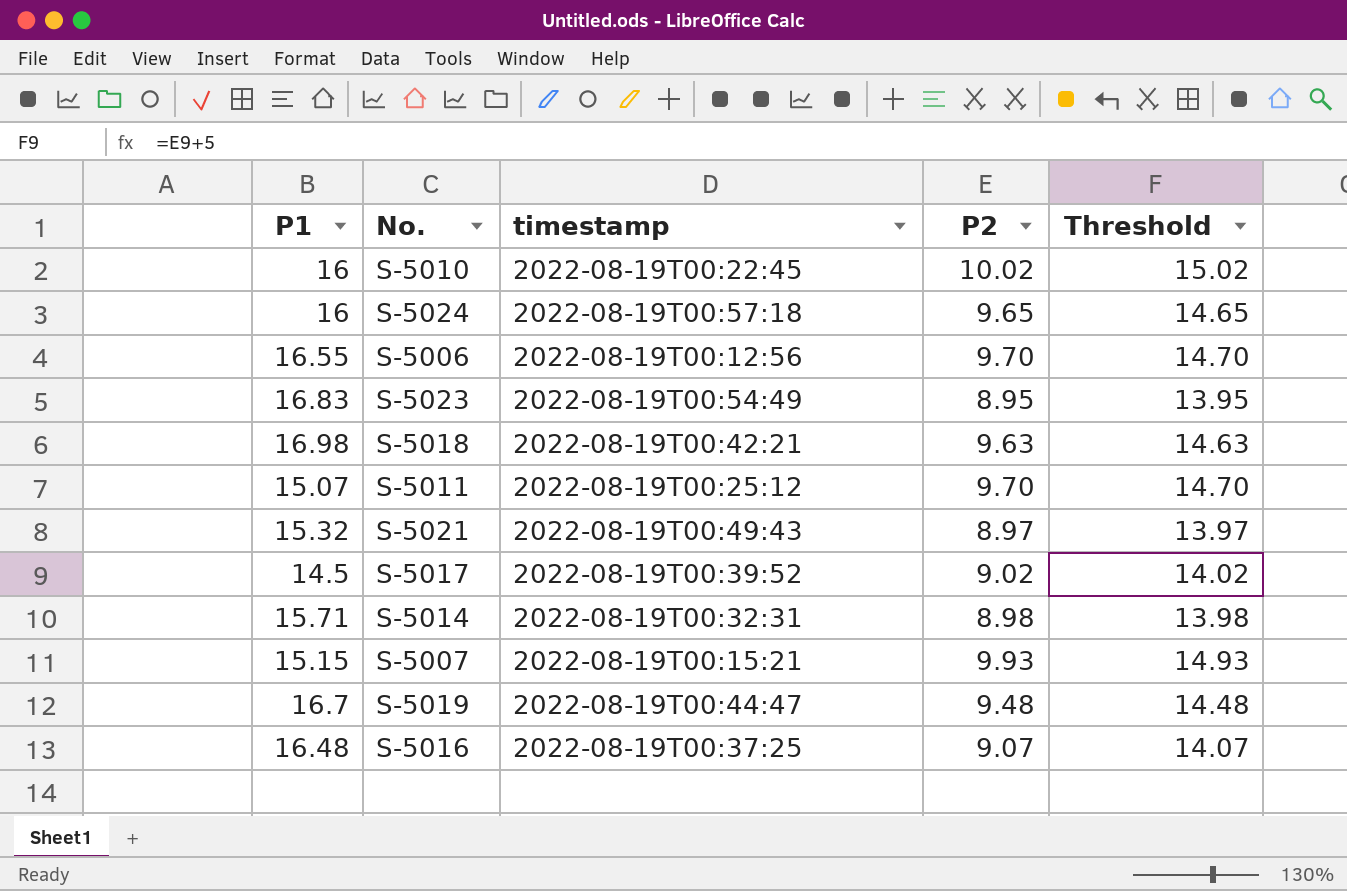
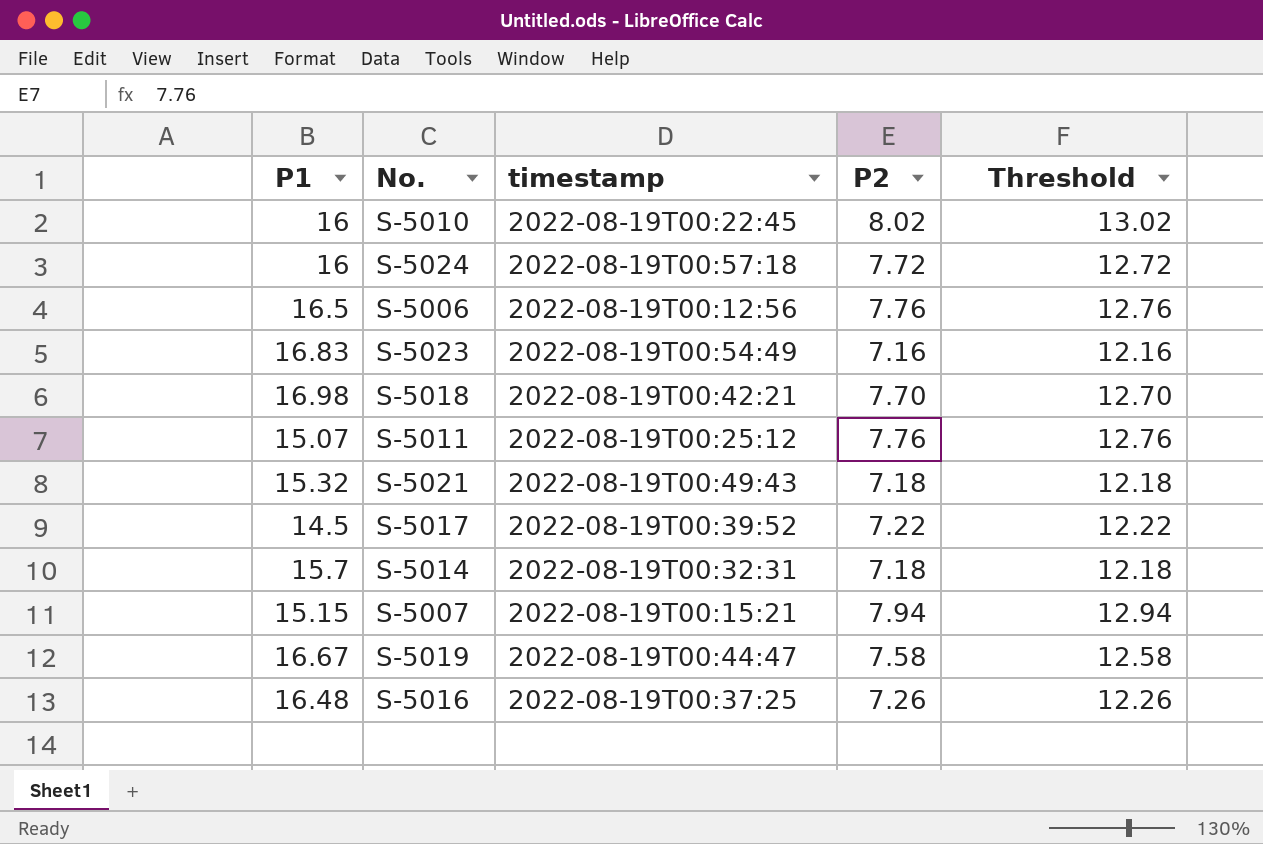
S-5010 | P2: 10.02 -> 8.02
S-5010 | Threshold: 15.02 -> 13.02
S-5024 | P2: 9.65 -> 7.72
S-5024 | Threshold: 14.65 -> 12.72
S-5006 | P1: 16.55 -> 16.5
S-5006 | P2: 9.70 -> 7.76
S-5006 | Threshold: 14.70 -> 12.76
S-5023 | P2: 8.95 -> 7.16
S-5023 | Threshold: 13.95 -> 12.16
S-5018 | P2: 9.63 -> 7.70
S-5018 | Threshold: 14.63 -> 12.70
S-5011 | P2: 9.70 -> 7.76
S-5011 | Threshold: 14.70 -> 12.76
S-5021 | P2: 8.97 -> 7.18
S-5021 | Threshold: 13.97 -> 12.18
S-5017 | P2: 9.02 -> 7.22
S-5017 | Threshold: 14.02 -> 12.22
S-5014 | P1: 15.71 -> 15.7
S-5014 | P2: 8.98 -> 7.18
S-5014 | Threshold: 13.98 -> 12.18
S-5007 | P2: 9.93 -> 7.94
S-5007 | Threshold: 14.93 -> 12.94
S-5019 | P1: 16.7 -> 16.67
S-5019 | P2: 9.48 -> 7.58
S-5019 | Threshold: 14.48 -> 12.58
S-5016 | P2: 9.07 -> 7.26
S-5016 | Threshold: 14.07 -> 12.26

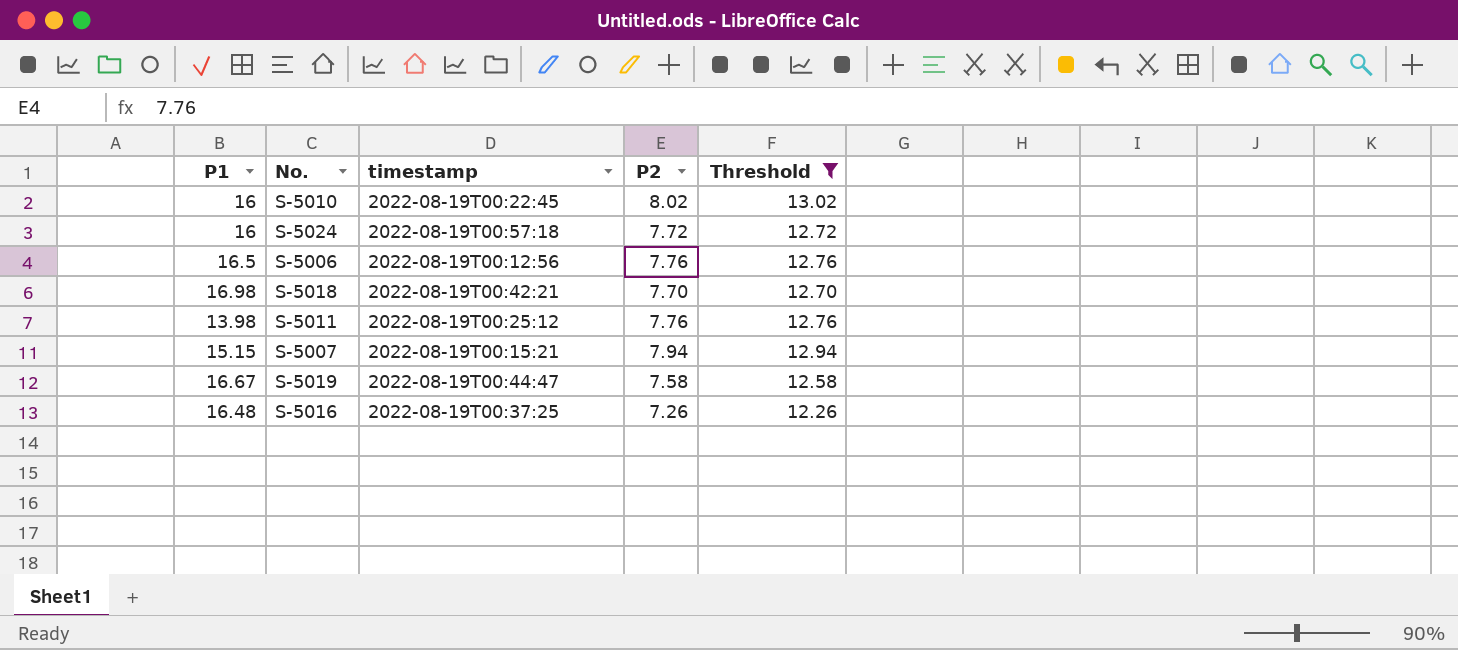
filter: none -> Threshold >= 12.26
S-5011 | P1: 15.07 -> 13.98

